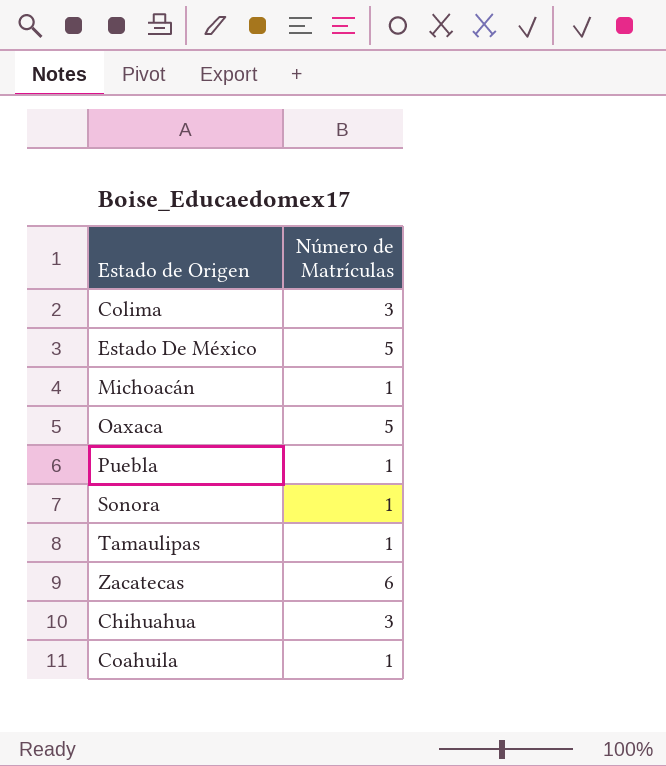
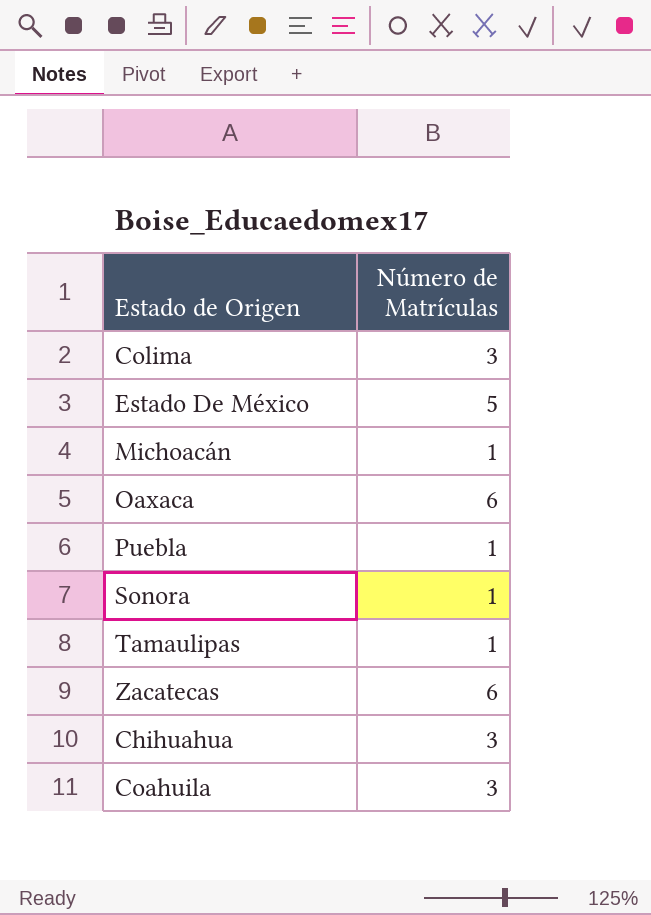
Oaxaca | Número de Matrículas: 5 -> 6
Coahuila | Número de Matrículas: 1 -> 3

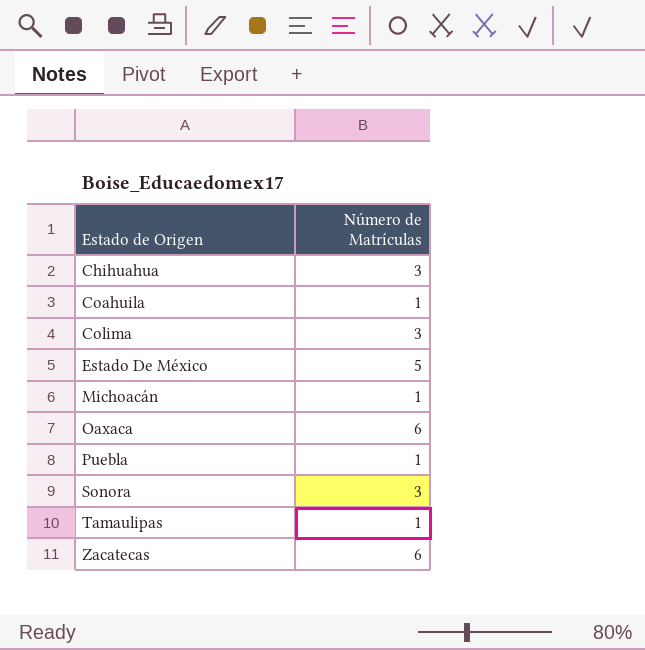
row order: none -> Estado de Origen ascending
Coahuila | Número de Matrículas: 3 -> 1
Sonora | Número de Matrículas: 1 -> 3

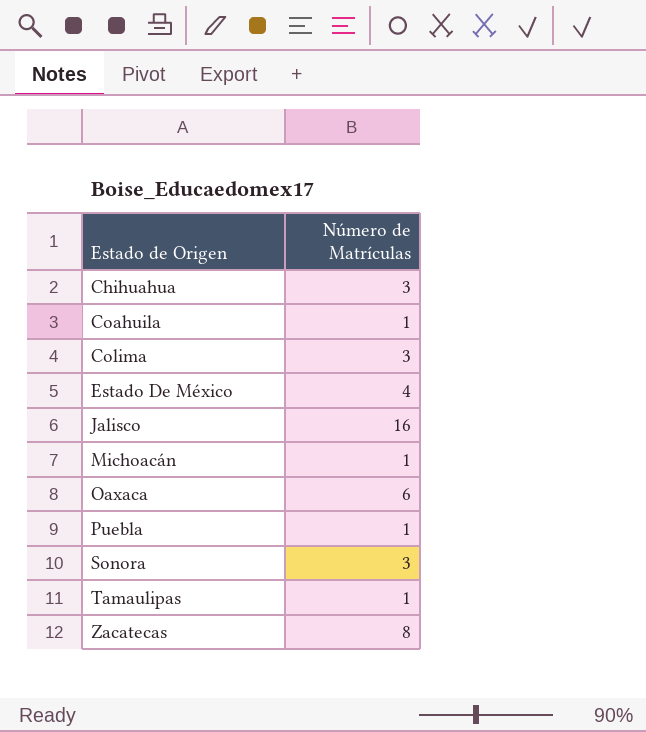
Estado De México | Número de Matrículas: 5 -> 4
row Jalisco: none -> 16
Zacatecas | Número de Matrículas: 6 -> 8

